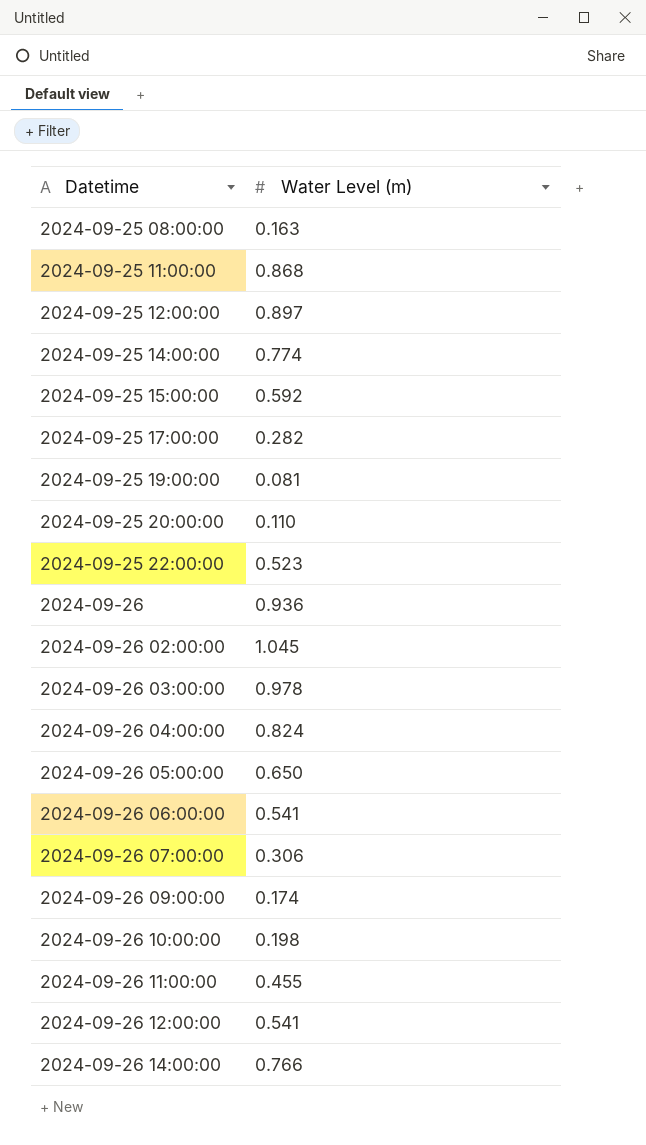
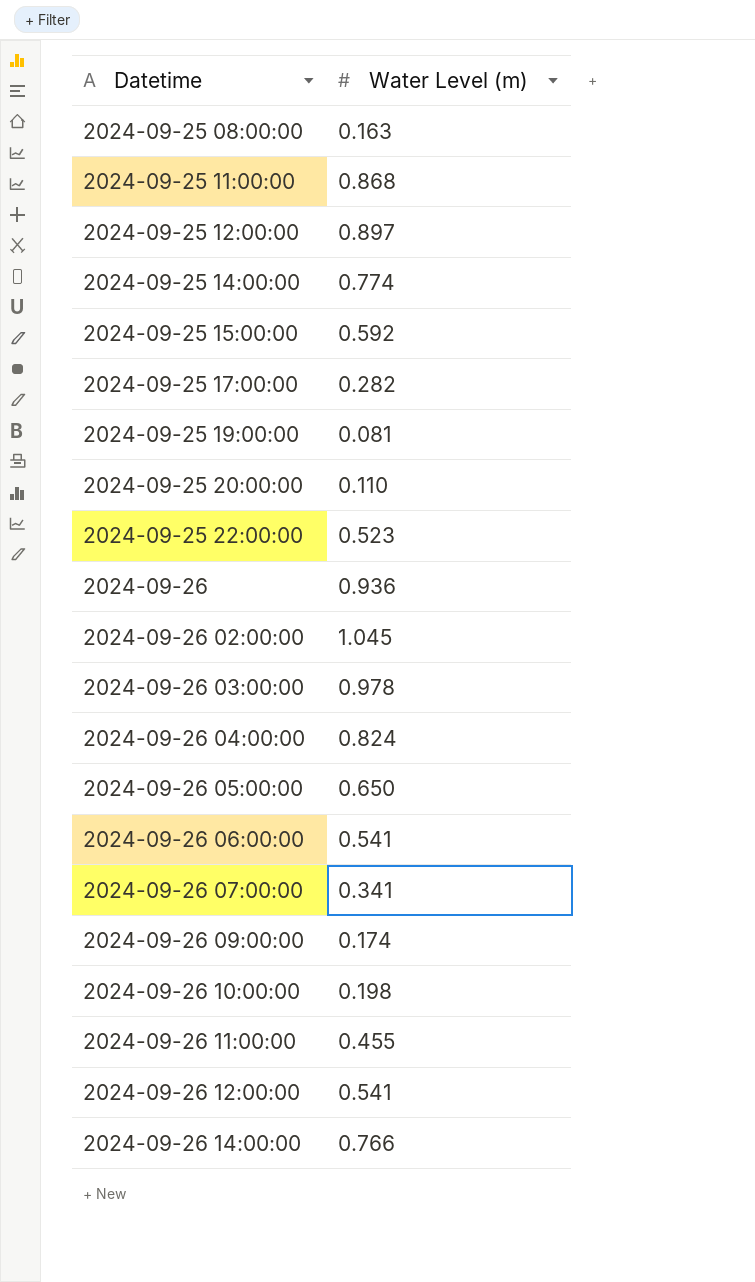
2024-09-26 07:00:00 | Water Level (m): 0.306 -> 0.341

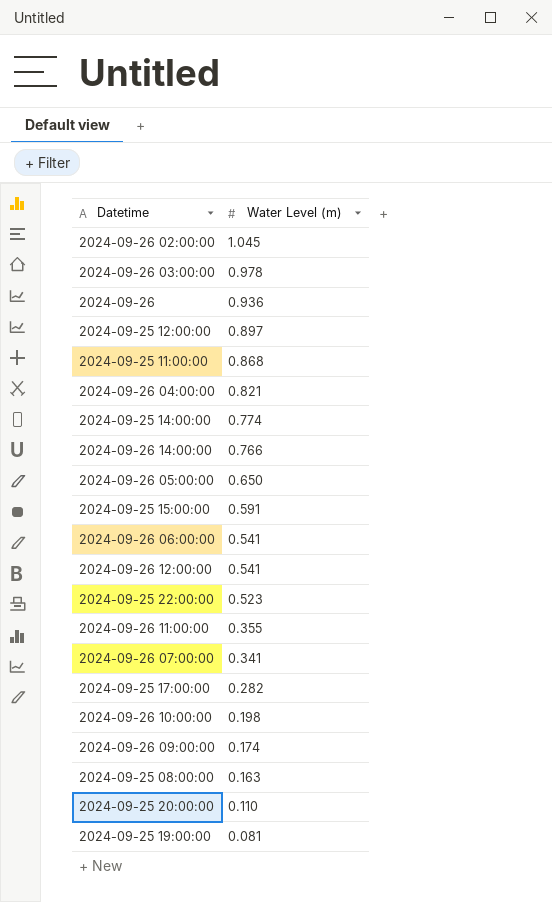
row order: Datetime ascending -> Water Level (m) descending
2024-09-26 04:00:00 | Water Level (m): 0.824 -> 0.821
2024-09-25 15:00:00 | Water Level (m): 0.592 -> 0.591
2024-09-26 11:00:00 | Water Level (m): 0.455 -> 0.355

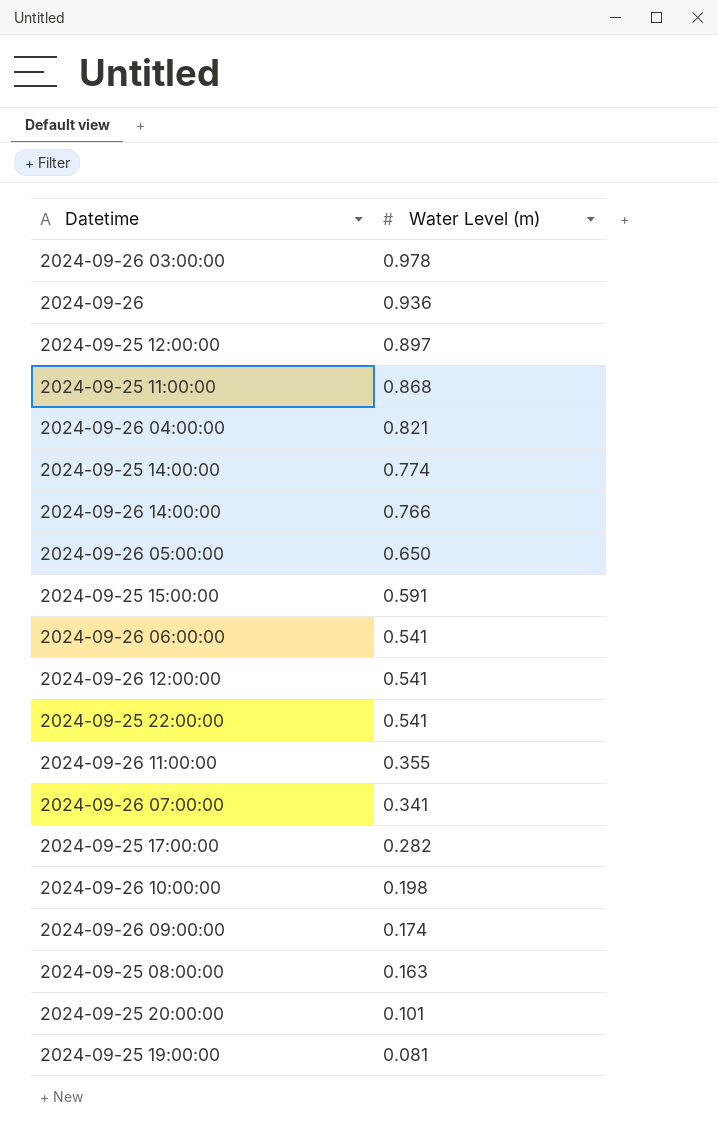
row 2024-09-26 02:00:00: 1.045 -> none
2024-09-25 22:00:00 | Water Level (m): 0.523 -> 0.541
2024-09-25 20:00:00 | Water Level (m): 0.110 -> 0.101

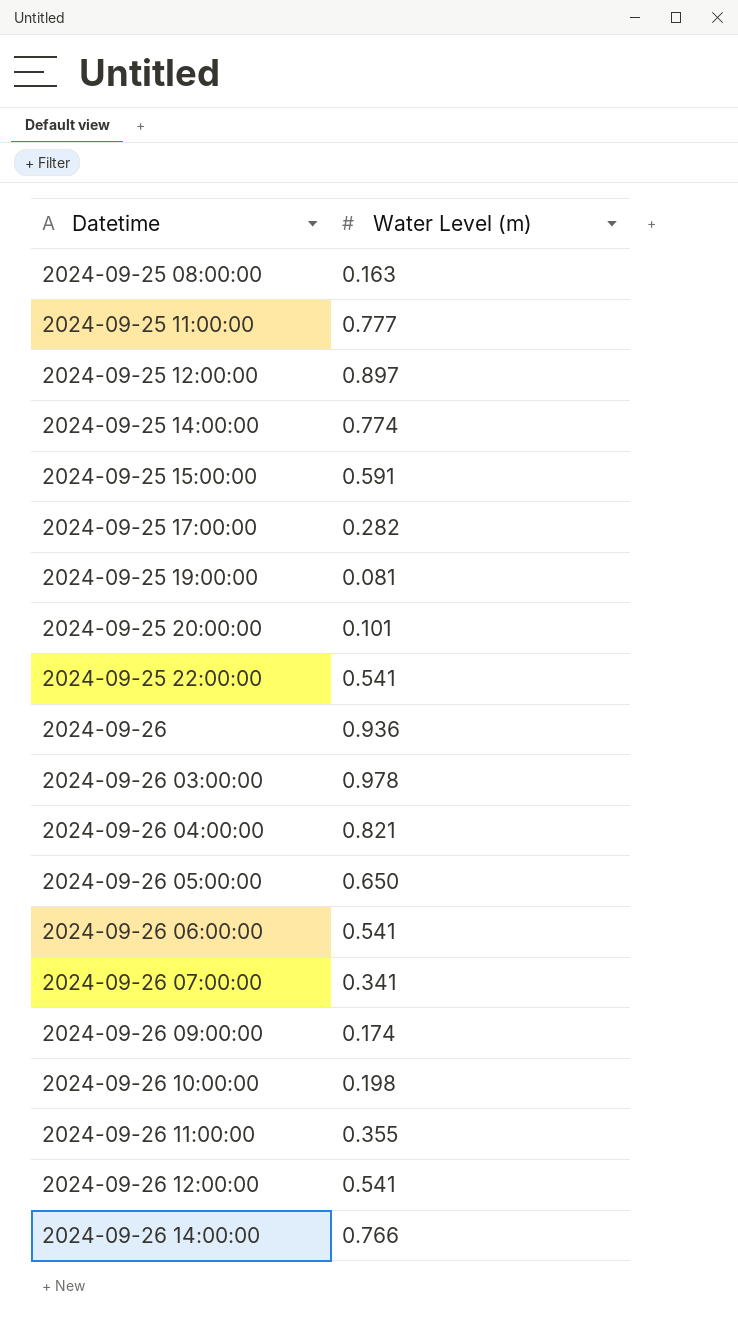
row order: Water Level (m) descending -> Datetime ascending
2024-09-25 11:00:00 | Water Level (m): 0.868 -> 0.777

